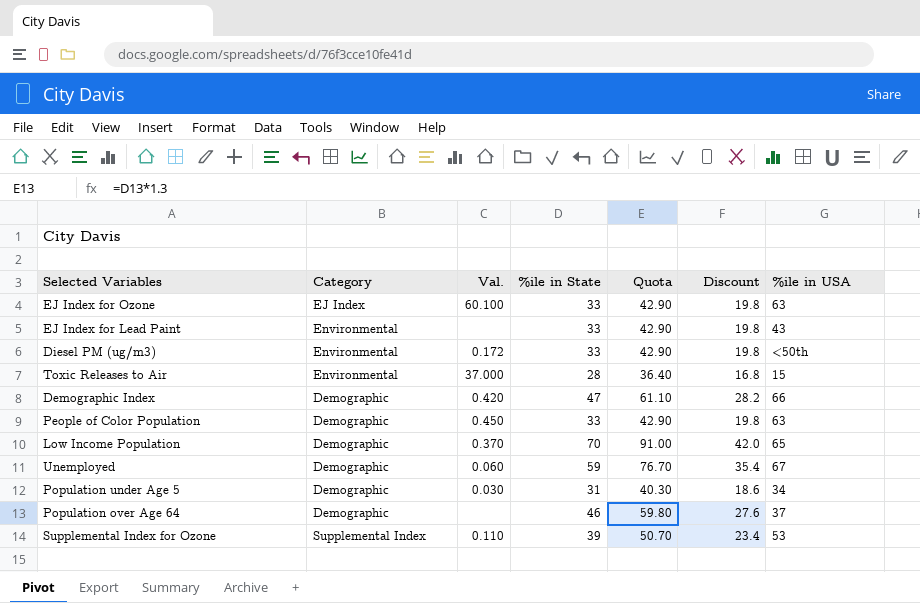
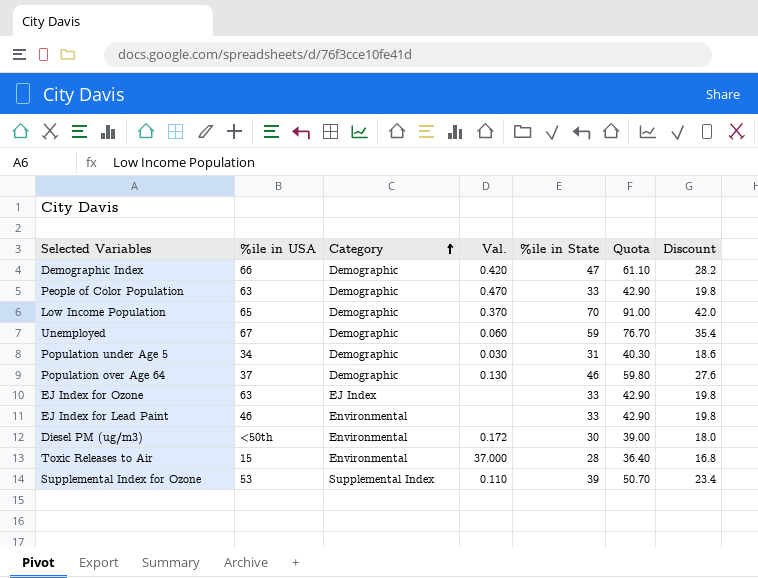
row order: none -> Category ascending
column %ile in USA | position: 7 -> 2
People of Color Population | Val.: 0.450 -> 0.470
Population over Age 64 | Val.: none -> 0.130
EJ Index for Ozone | Val.: 60.100 -> none
EJ Index for Lead Paint | %ile in USA: 43 -> 46
Diesel PM (ug/m3) | %ile in State: 33 -> 30
Diesel PM (ug/m3) | Quota: 42.90 -> 39.00
Diesel PM (ug/m3) | Discount: 19.8 -> 18.0

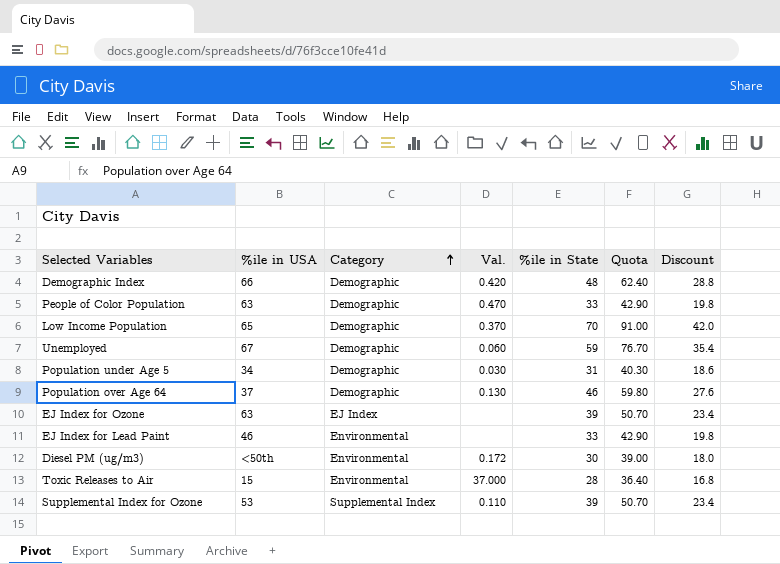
Demographic Index | %ile in State: 47 -> 48
Demographic Index | Quota: 61.10 -> 62.40
Demographic Index | Discount: 28.2 -> 28.8
EJ Index for Ozone | %ile in State: 33 -> 39
EJ Index for Ozone | Quota: 42.90 -> 50.70
EJ Index for Ozone | Discount: 19.8 -> 23.4

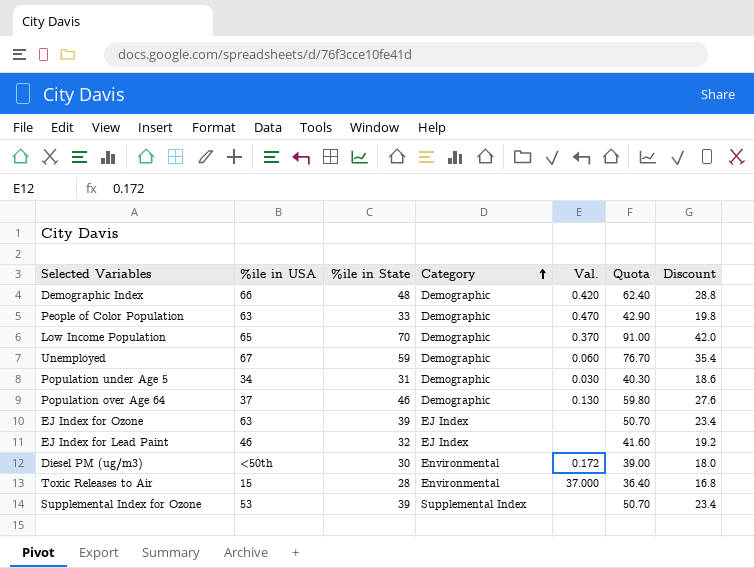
column %ile in State | position: 5 -> 3
EJ Index for Lead Paint | %ile in State: 33 -> 32
EJ Index for Lead Paint | Category: Environmental -> EJ Index
EJ Index for Lead Paint | Quota: 42.90 -> 41.60
EJ Index for Lead Paint | Discount: 19.8 -> 19.2
Supplemental Index for Ozone | Val.: 0.110 -> none

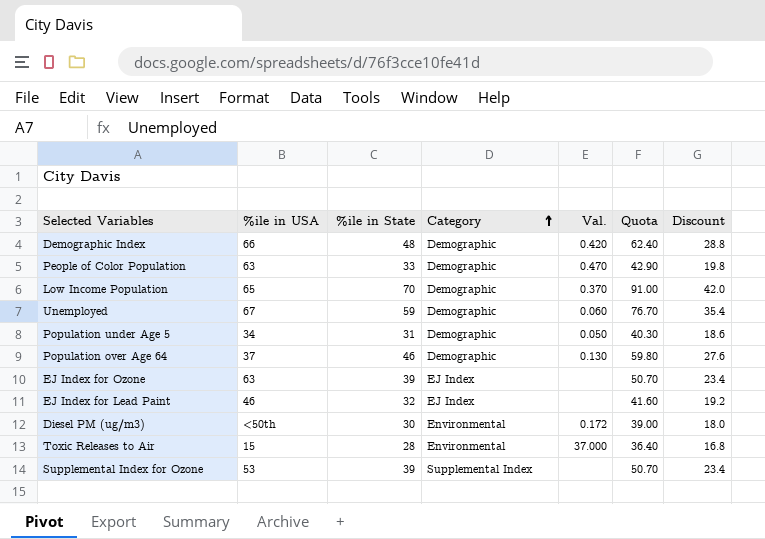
Population under Age 5 | Val.: 0.030 -> 0.050

